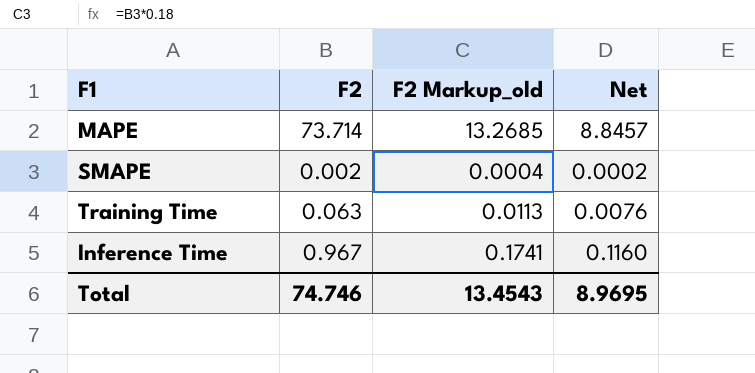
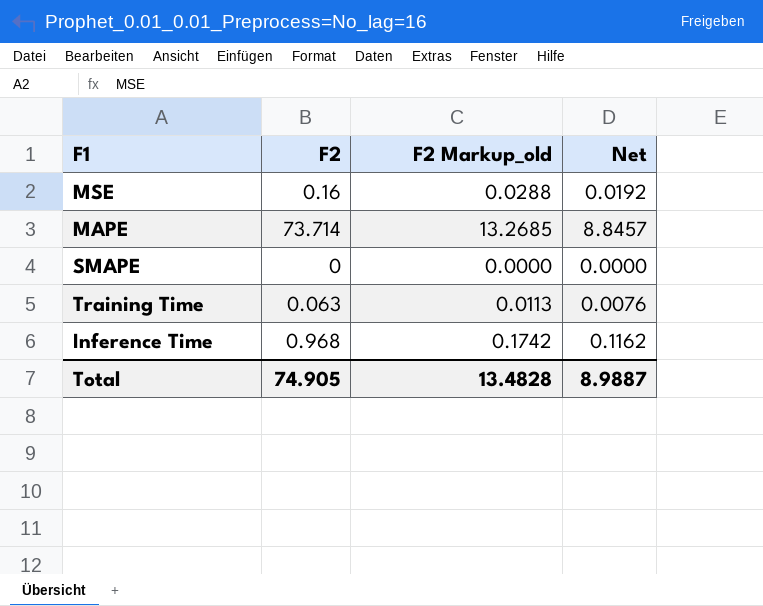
row MSE: none -> 0.16 | 0.0288 | 0.0192
SMAPE | F2: 0.002 -> 0
SMAPE | F2 Markup_old: 0.0004 -> 0.0000
SMAPE | Net: 0.0002 -> 0.0000
Inference Time | F2: 0.967 -> 0.968
Inference Time | F2 Markup_old: 0.1741 -> 0.1742
Inference Time | Net: 0.1160 -> 0.1162
Total | F2: 74.746 -> 74.905
Total | F2 Markup_old: 13.4543 -> 13.4828
Total | Net: 8.9695 -> 8.9887

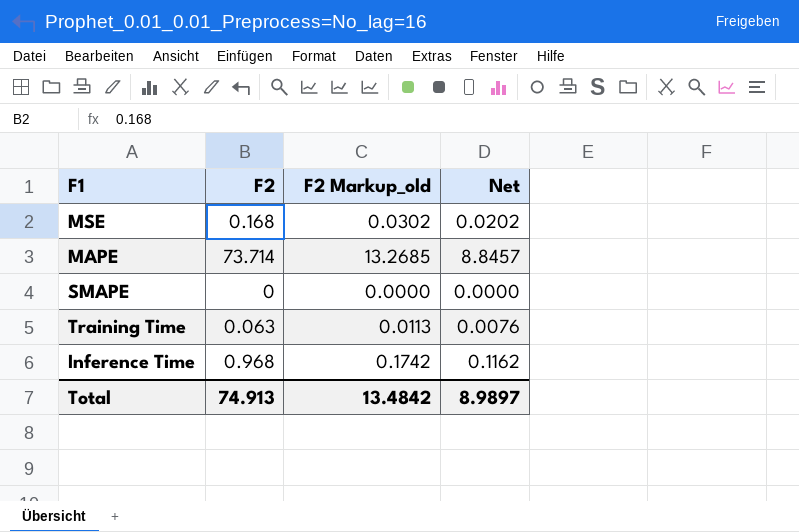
MSE | F2: 0.16 -> 0.168
MSE | F2 Markup_old: 0.0288 -> 0.0302
MSE | Net: 0.0192 -> 0.0202
Total | F2: 74.905 -> 74.913
Total | F2 Markup_old: 13.4828 -> 13.4842
Total | Net: 8.9887 -> 8.9897

